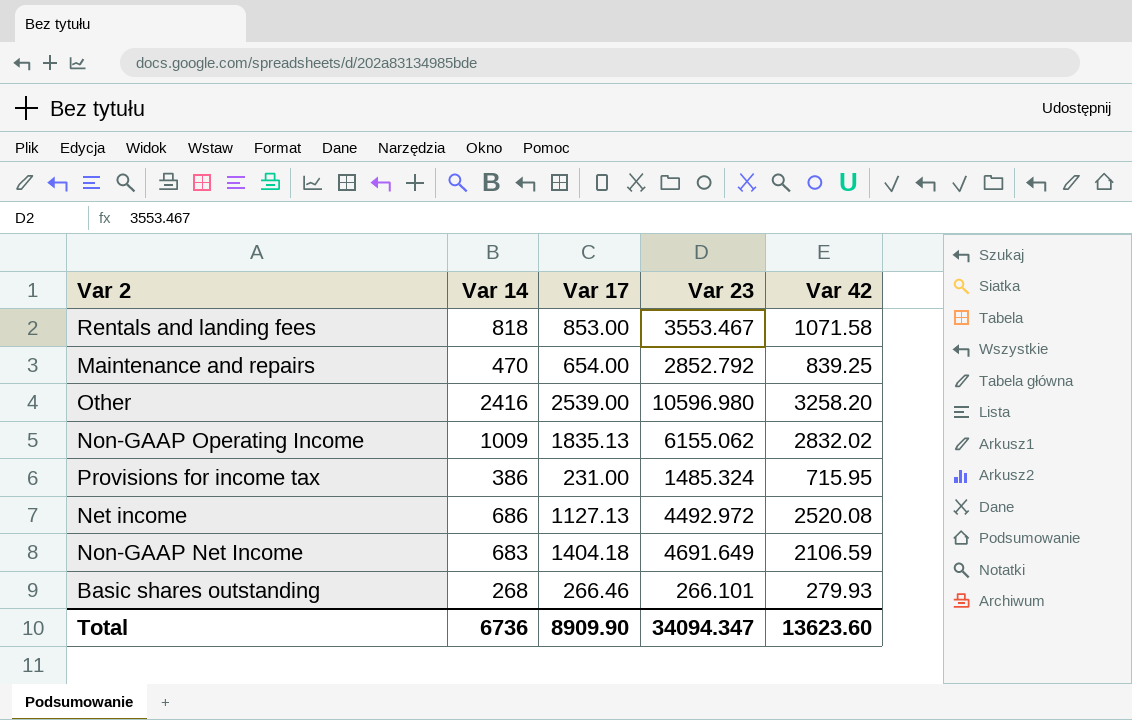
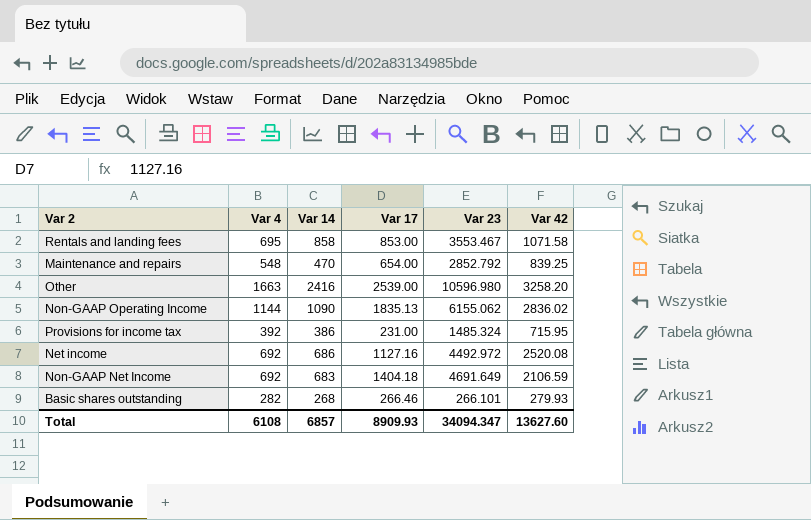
column Var 4 | position: none -> 2
Rentals and landing fees | Var 14: 818 -> 858
Non-GAAP Operating Income | Var 14: 1009 -> 1090
Non-GAAP Operating Income | Var 42: 2832.02 -> 2836.02
Net income | Var 17: 1127.13 -> 1127.16
Total | Var 14: 6736 -> 6857
Total | Var 17: 8909.90 -> 8909.93
Total | Var 42: 13623.60 -> 13627.60

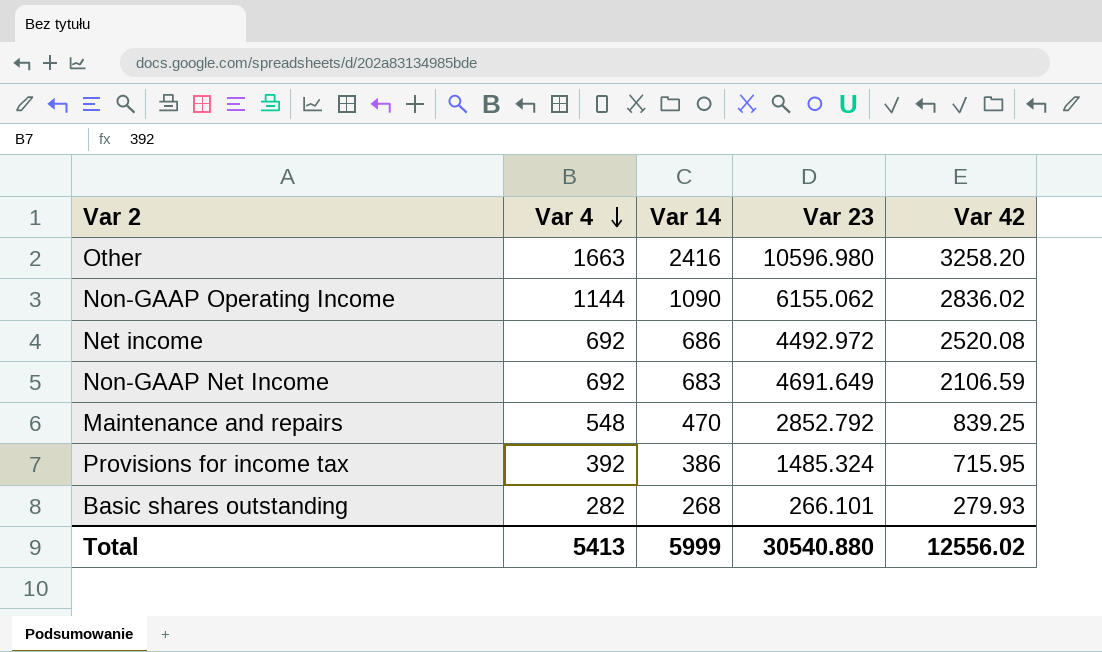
row order: none -> Var 4 descending
column Var 17 | position: 4 -> none
row Rentals and landing fees: 695 | 858 | 853.00 | 3553.467 | 1071.58 -> none
Total | Var 4: 6108 -> 5413
Total | Var 14: 6857 -> 5999
Total | Var 23: 34094.347 -> 30540.880
Total | Var 42: 13627.60 -> 12556.02

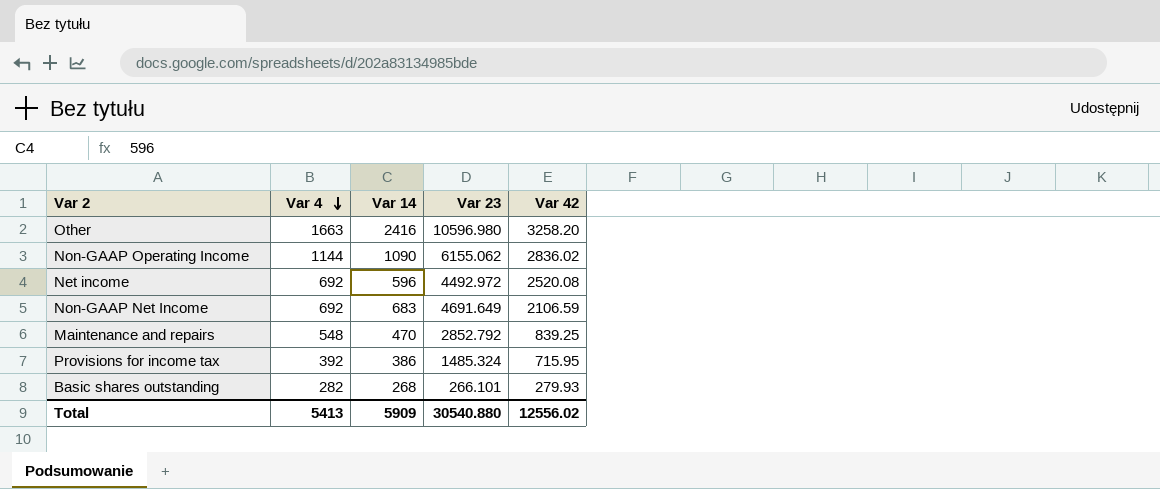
Net income | Var 14: 686 -> 596
Total | Var 14: 5999 -> 5909

